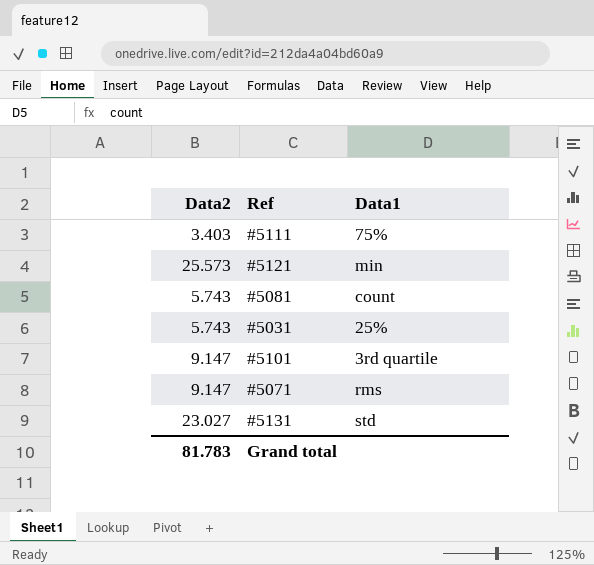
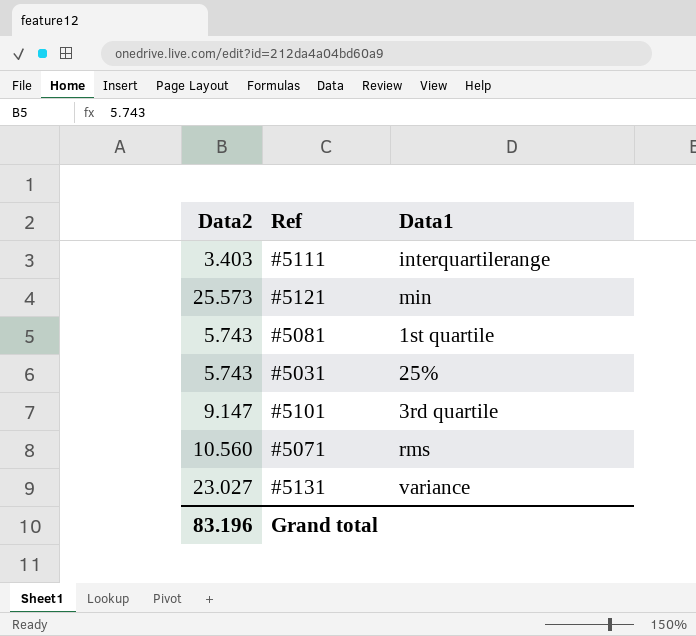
#5111 | Data1: 75% -> interquartilerange
#5081 | Data1: count -> 1st quartile
#5071 | Data2: 9.147 -> 10.560
#5131 | Data1: std -> variance
Grand total | Data2: 81.783 -> 83.196

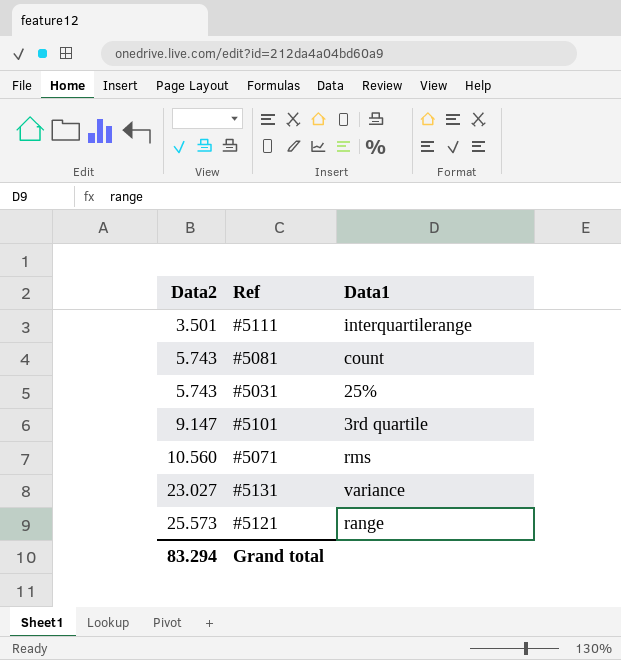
row order: none -> Data2 ascending
#5111 | Data2: 3.403 -> 3.501
#5081 | Data1: 1st quartile -> count
#5121 | Data1: min -> range
Grand total | Data2: 83.196 -> 83.294

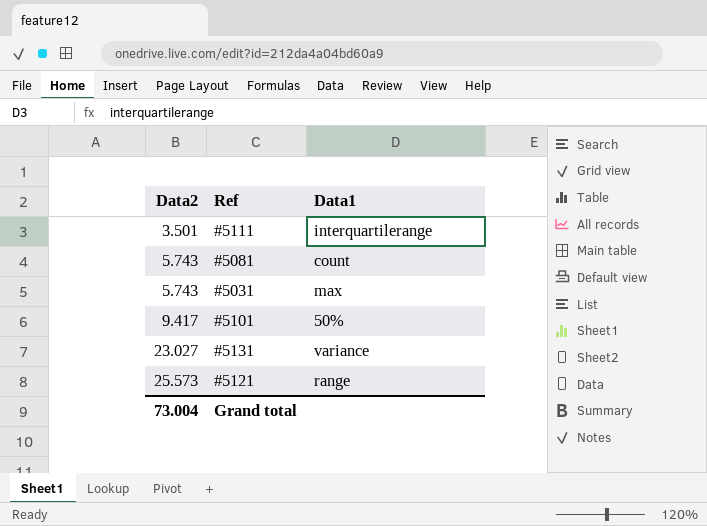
row #5071: 10.560 | rms -> none
#5031 | Data1: 25% -> max
#5101 | Data2: 9.147 -> 9.417
#5101 | Data1: 3rd quartile -> 50%
Grand total | Data2: 83.294 -> 73.004

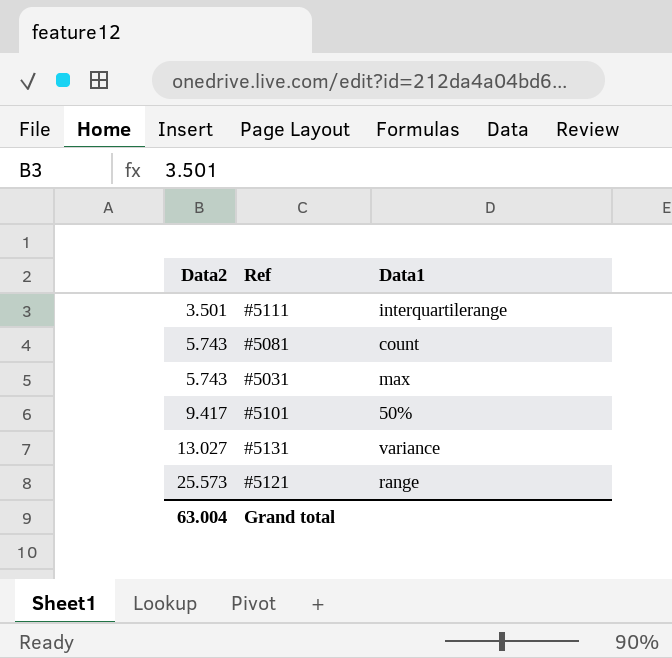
#5131 | Data2: 23.027 -> 13.027
Grand total | Data2: 73.004 -> 63.004

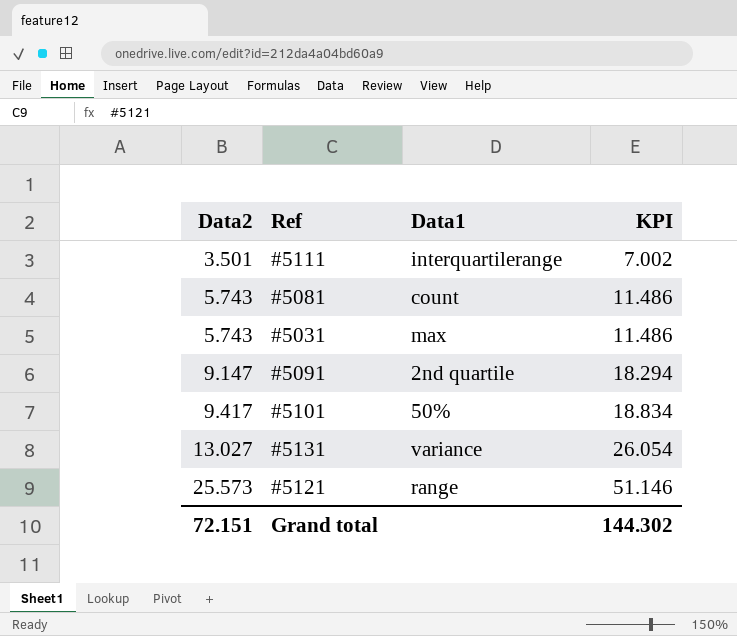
column KPI | formula: none -> [Data2] * 2
row #5091: none -> 9.147 | 2nd quartile | 18.294
Grand total | Data2: 63.004 -> 72.151

